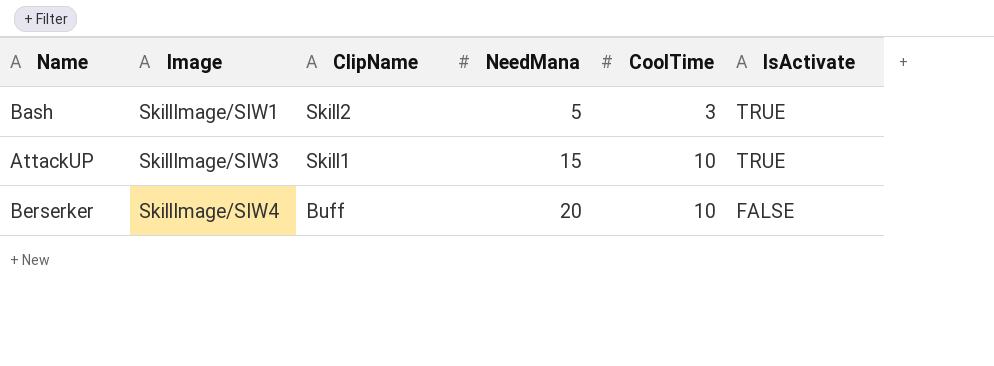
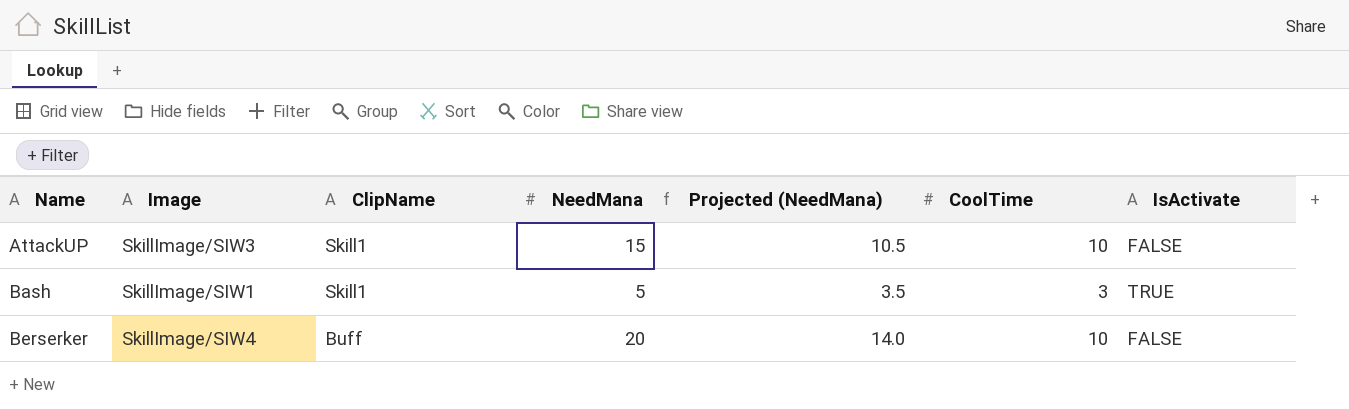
row order: Image ascending -> Name ascending
column Projected (NeedMana) | formula: none -> [NeedMana] * 0.7
AttackUP | IsActivate: TRUE -> FALSE
Bash | ClipName: Skill2 -> Skill1

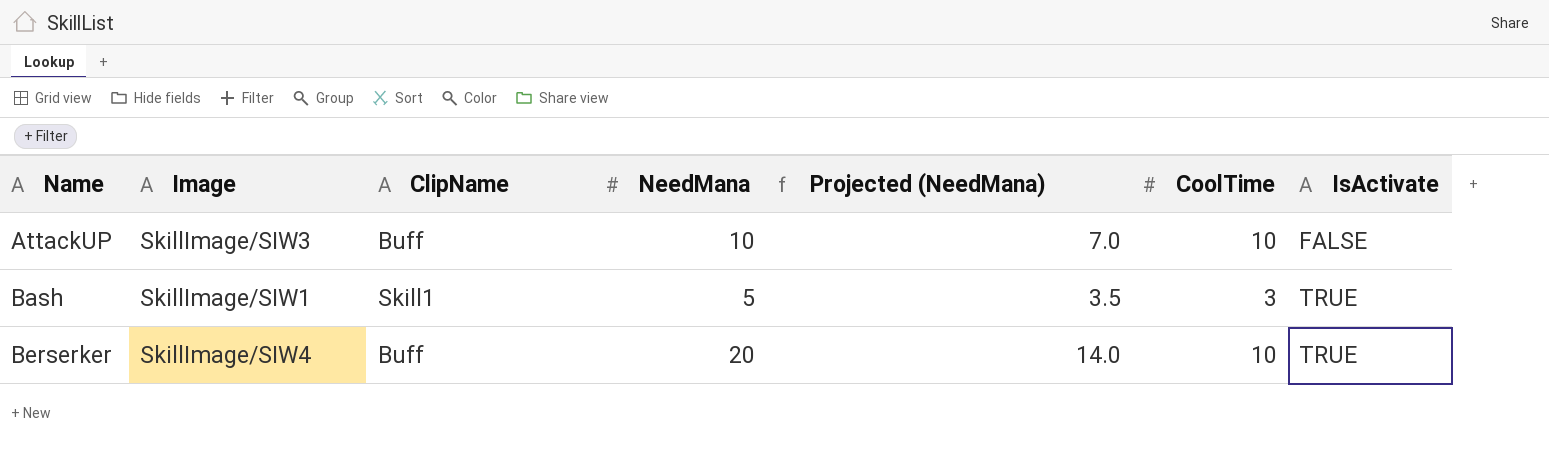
AttackUP | ClipName: Skill1 -> Buff
AttackUP | NeedMana: 15 -> 10
AttackUP | Projected (NeedMana): 10.5 -> 7.0
Berserker | IsActivate: FALSE -> TRUE

